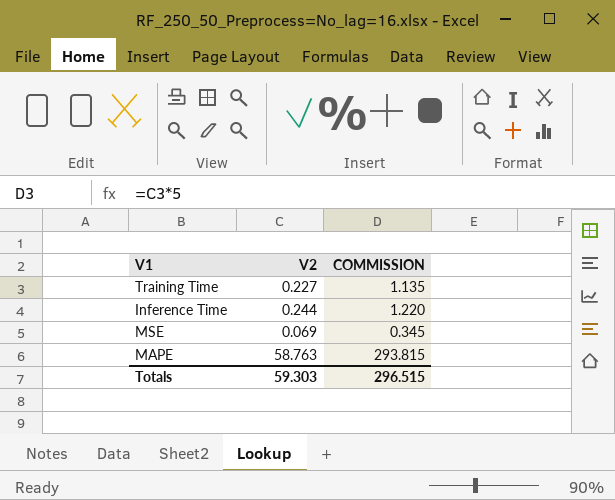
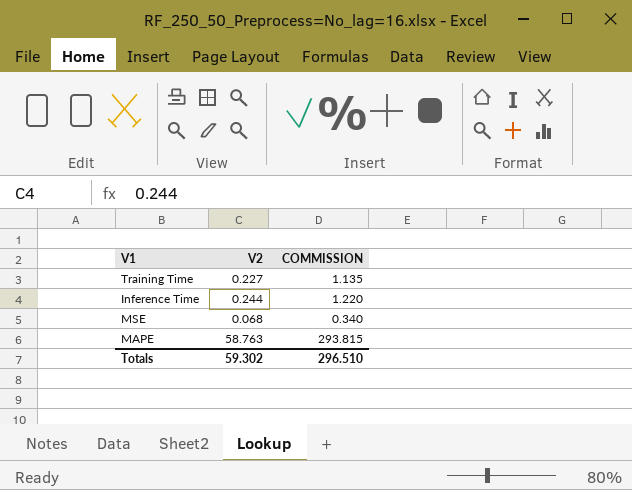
MSE | V2: 0.069 -> 0.068
MSE | COMMISSION: 0.345 -> 0.340
Totals | V2: 59.303 -> 59.302
Totals | COMMISSION: 296.515 -> 296.510

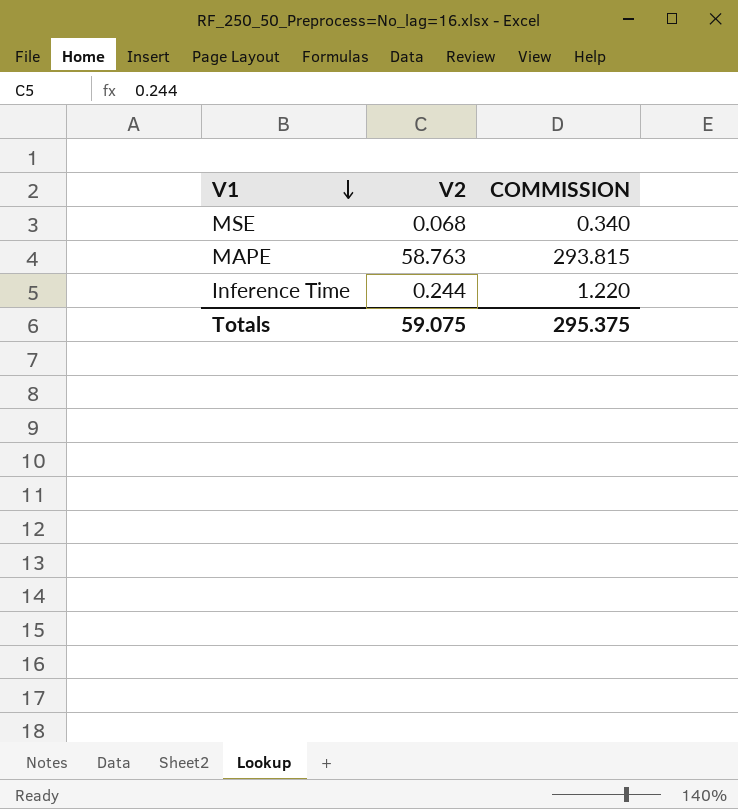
row order: none -> V1 descending
row Training Time: 0.227 | 1.135 -> none
Totals | V2: 59.302 -> 59.075
Totals | COMMISSION: 296.510 -> 295.375

